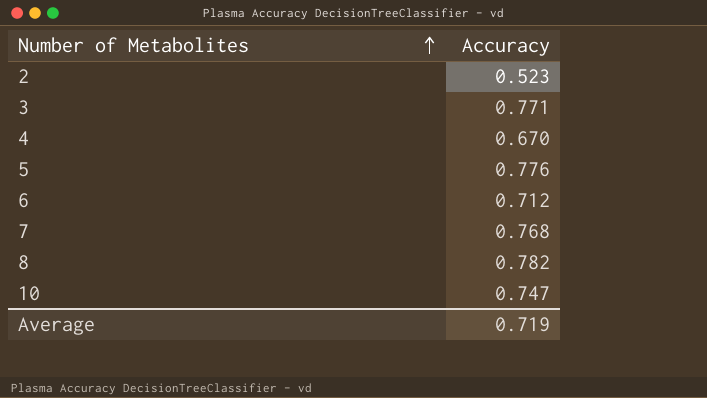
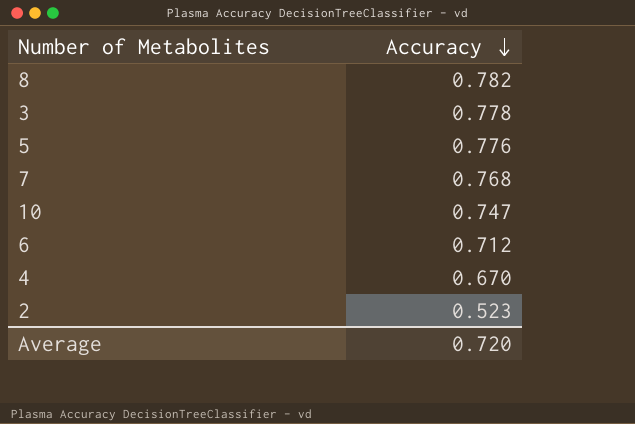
row order: Number of Metabolites ascending -> Accuracy descending
3 | Accuracy: 0.771 -> 0.778
Average | Accuracy: 0.719 -> 0.720

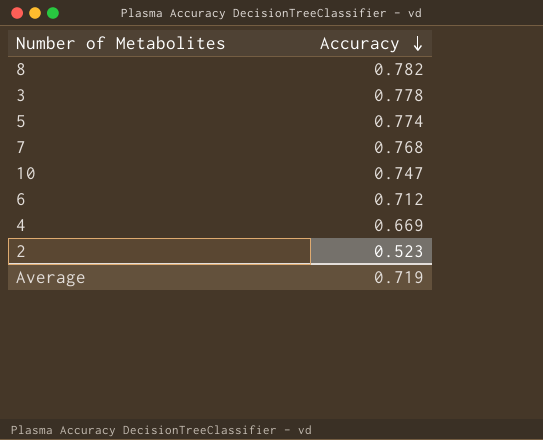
5 | Accuracy: 0.776 -> 0.774
4 | Accuracy: 0.670 -> 0.669
Average | Accuracy: 0.720 -> 0.719

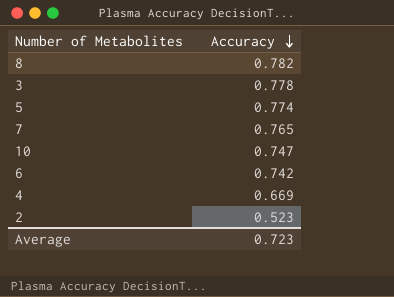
7 | Accuracy: 0.768 -> 0.765
6 | Accuracy: 0.712 -> 0.742
Average | Accuracy: 0.719 -> 0.723

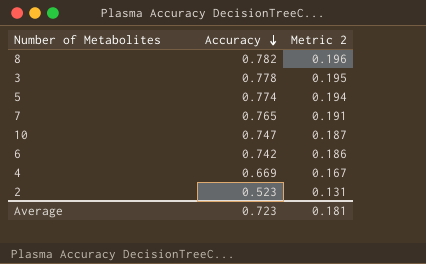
column Metric 2 | formula: none -> [Accuracy] * 0.25

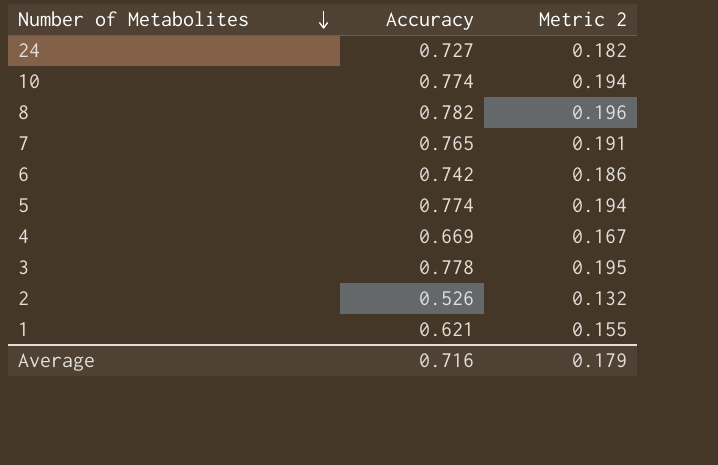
row order: Accuracy descending -> Number of Metabolites descending
row 24: none -> 0.727 | 0.182
10 | Accuracy: 0.747 -> 0.774
10 | Metric 2: 0.187 -> 0.194
2 | Accuracy: 0.523 -> 0.526
2 | Metric 2: 0.131 -> 0.132
row 1: none -> 0.621 | 0.155
Average | Accuracy: 0.723 -> 0.716
Average | Metric 2: 0.181 -> 0.179

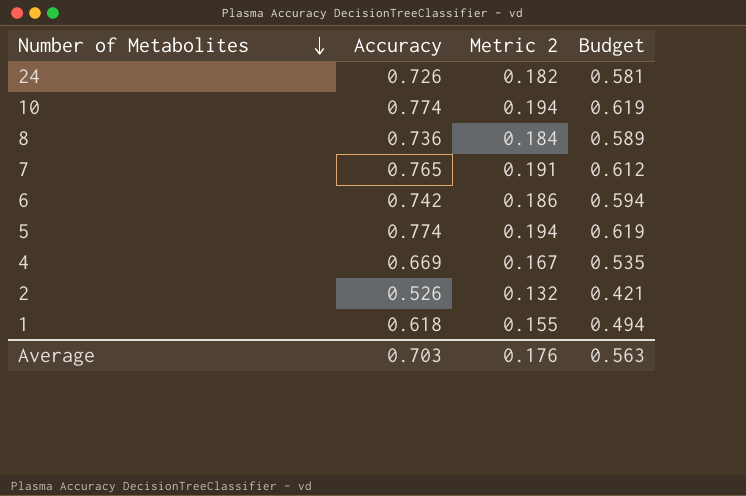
column Budget | formula: none -> [Accuracy] * 0.8
row 3: 0.778 | 0.195 -> none
24 | Accuracy: 0.727 -> 0.726
8 | Accuracy: 0.782 -> 0.736
8 | Metric 2: 0.196 -> 0.184
1 | Accuracy: 0.621 -> 0.618
Average | Accuracy: 0.716 -> 0.703
Average | Metric 2: 0.179 -> 0.176

